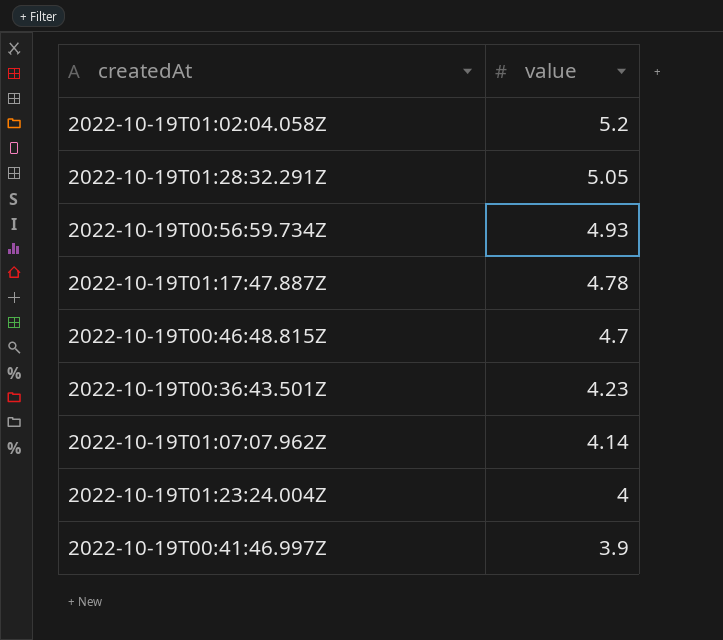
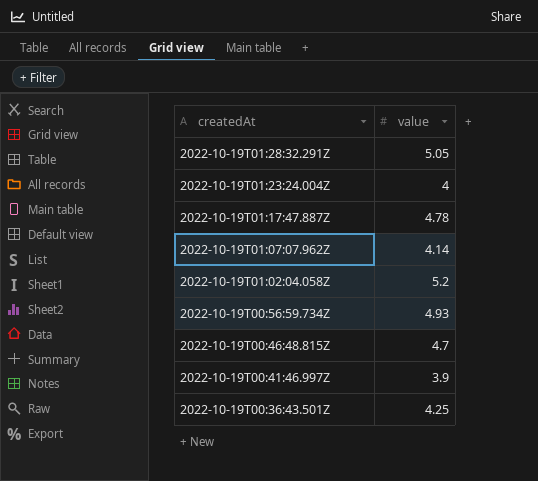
row order: value descending -> createdAt descending
2022-10-19T00:36:43.501Z | value: 4.23 -> 4.25

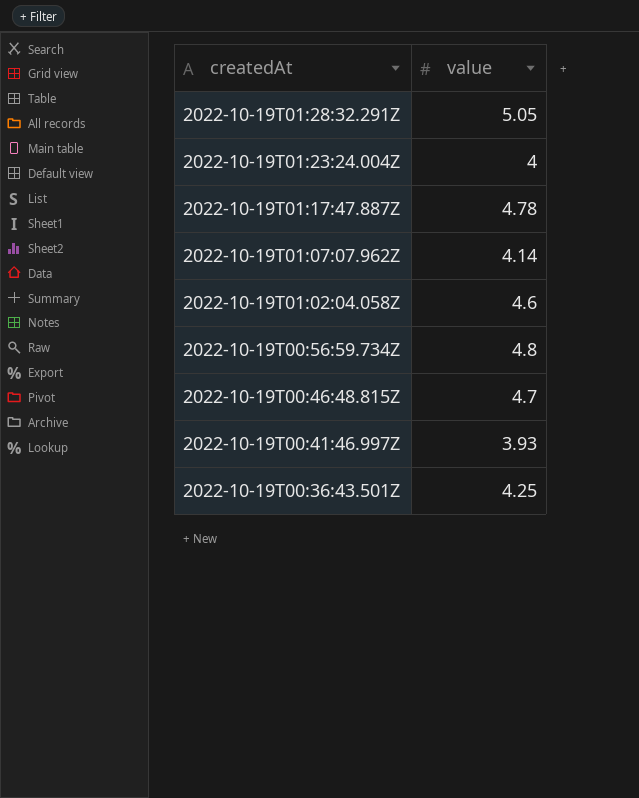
2022-10-19T01:02:04.058Z | value: 5.2 -> 4.6
2022-10-19T00:56:59.734Z | value: 4.93 -> 4.8
2022-10-19T00:41:46.997Z | value: 3.9 -> 3.93

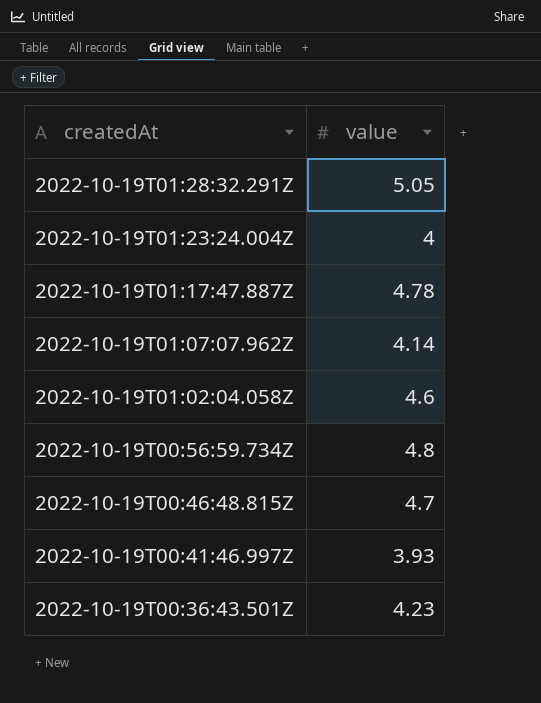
2022-10-19T00:36:43.501Z | value: 4.25 -> 4.23

